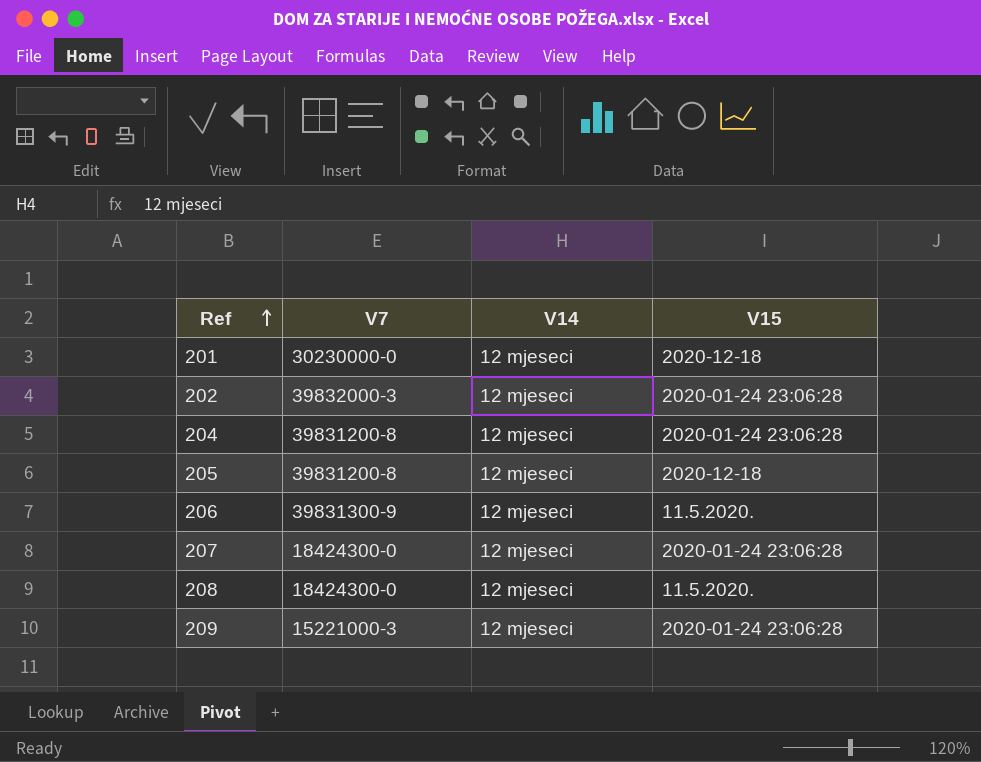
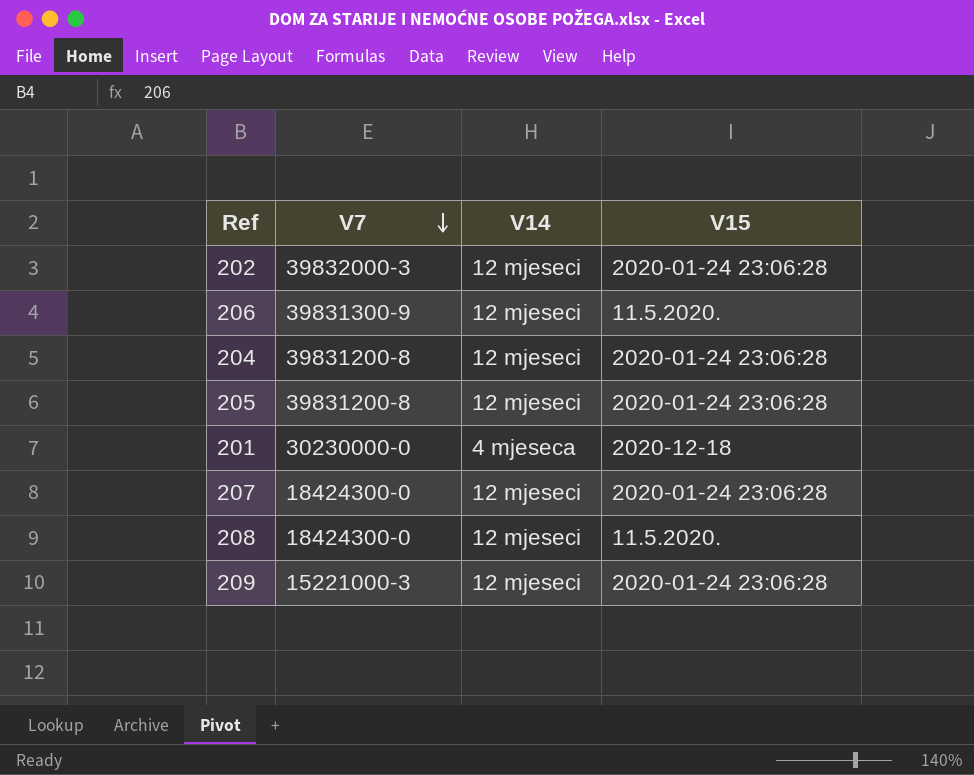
row order: Ref ascending -> V7 descending
205 | V15: 2020-12-18 -> 2020-01-24 23:06:28
201 | V14: 12 mjeseci -> 4 mjeseca

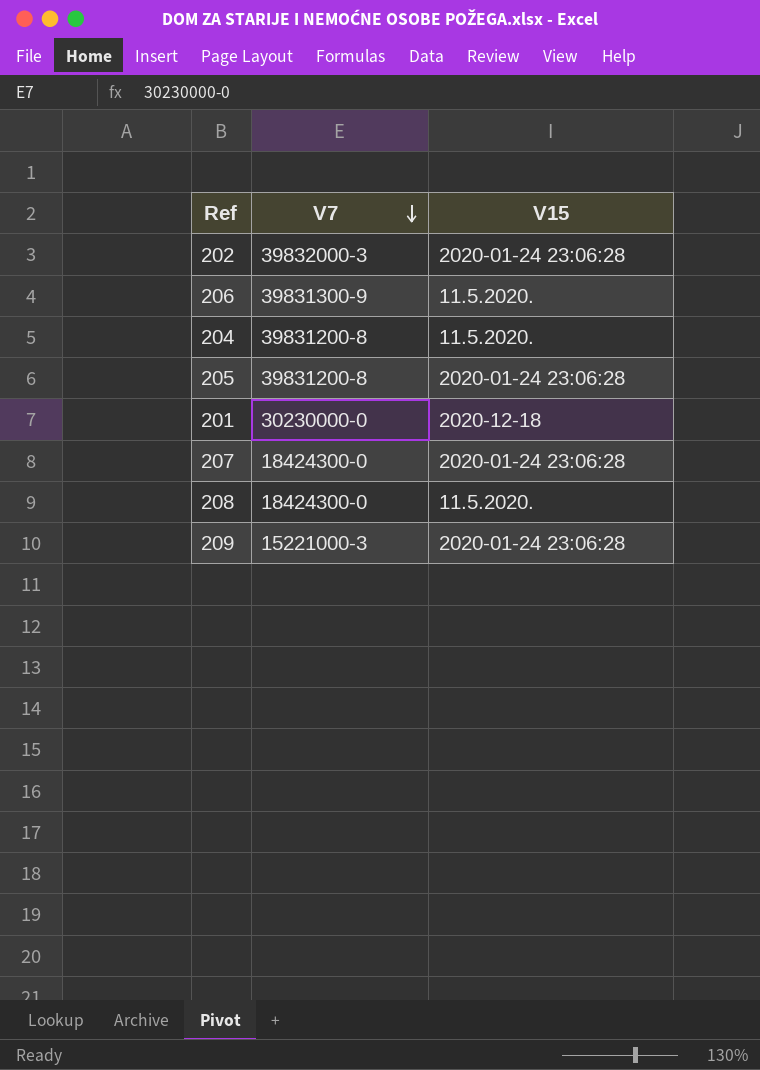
column V14 | position: 3 -> none
204 | V15: 2020-01-24 23:06:28 -> 11.5.2020.

